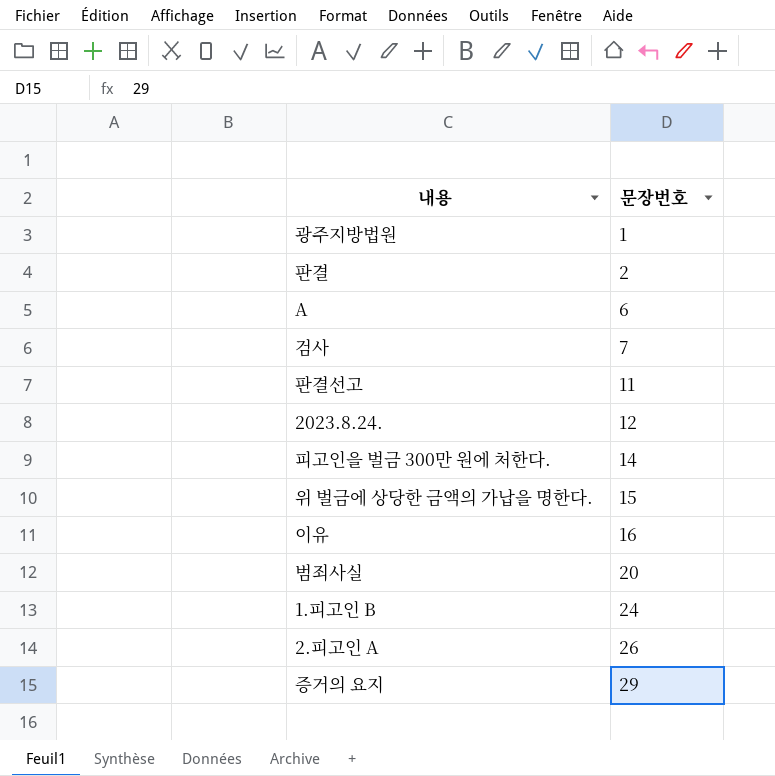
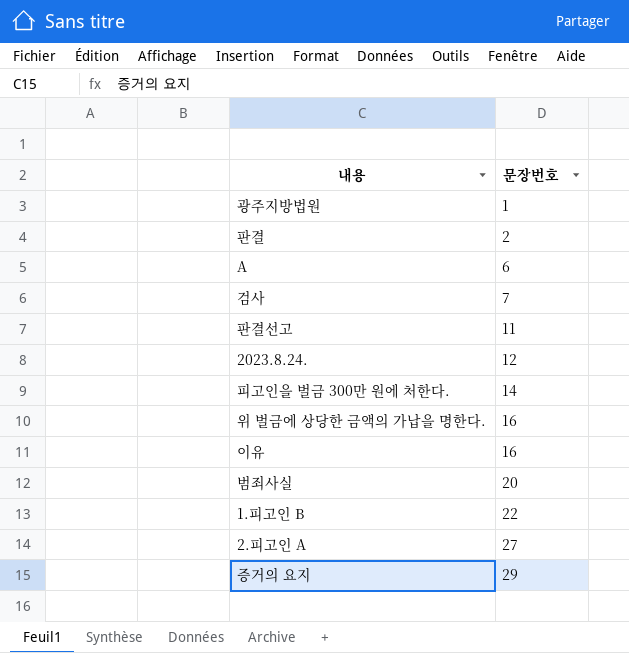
위 벌금에 상당한 금액의 가납을 명한다. | 문장번호: 15 -> 16
1.피고인 B | 문장번호: 24 -> 22
2.피고인 A | 문장번호: 26 -> 27

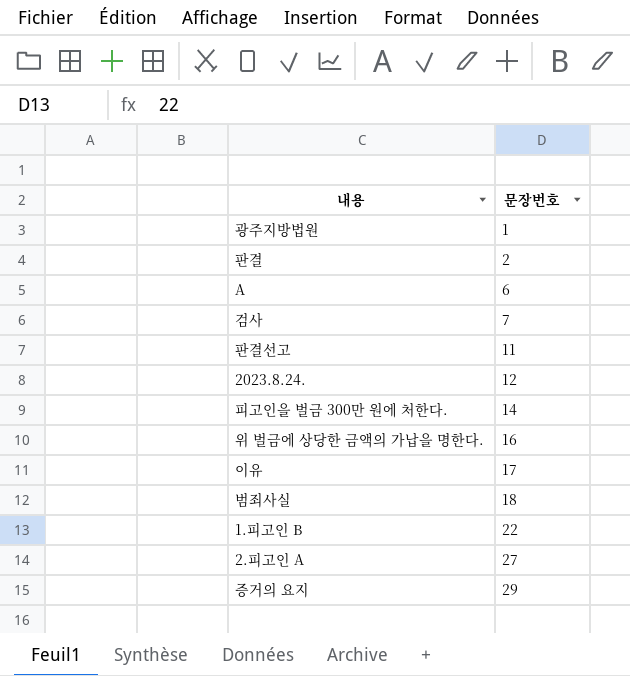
이유 | 문장번호: 16 -> 17
범죄사실 | 문장번호: 20 -> 18

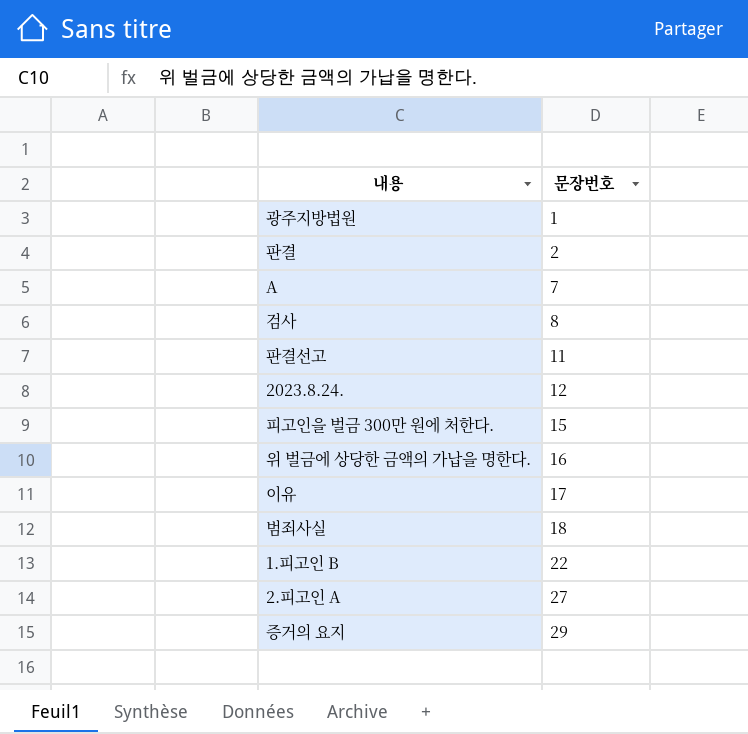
A | 문장번호: 6 -> 7
검사 | 문장번호: 7 -> 8
피고인을 벌금 300만 원에 처한다. | 문장번호: 14 -> 15

